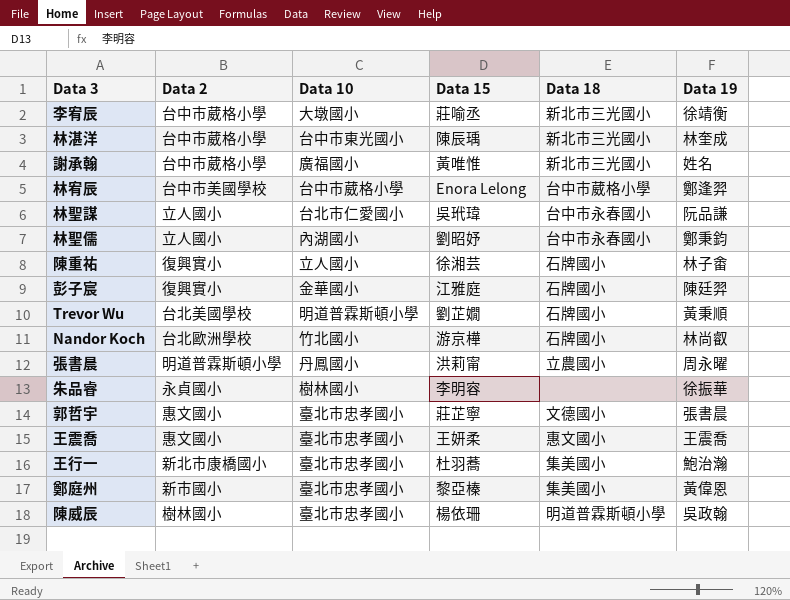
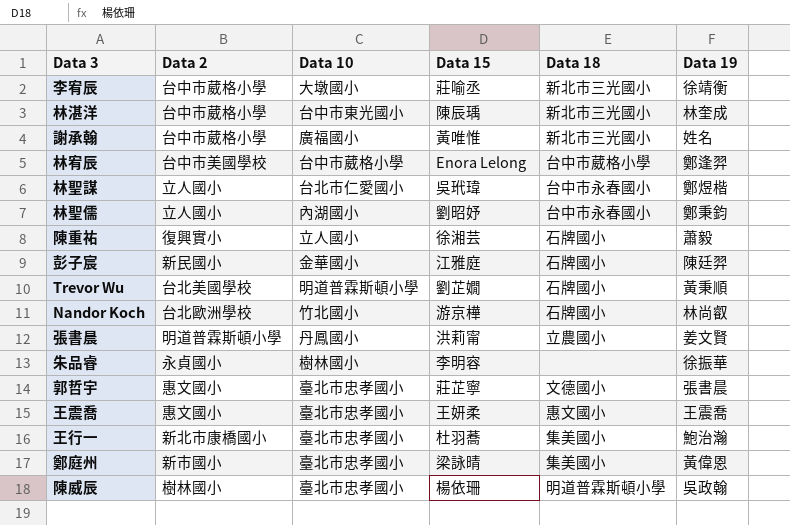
林聖謀 | Data 19: 阮品謙 -> 鄭煜楷
陳重祐 | Data 19: 林子畬 -> 蕭毅
彭子宸 | Data 2: 復興實小 -> 新民國小
張書晨 | Data 19: 周永曜 -> 姜文賢
鄭庭州 | Data 15: 黎亞榛 -> 梁詠晴

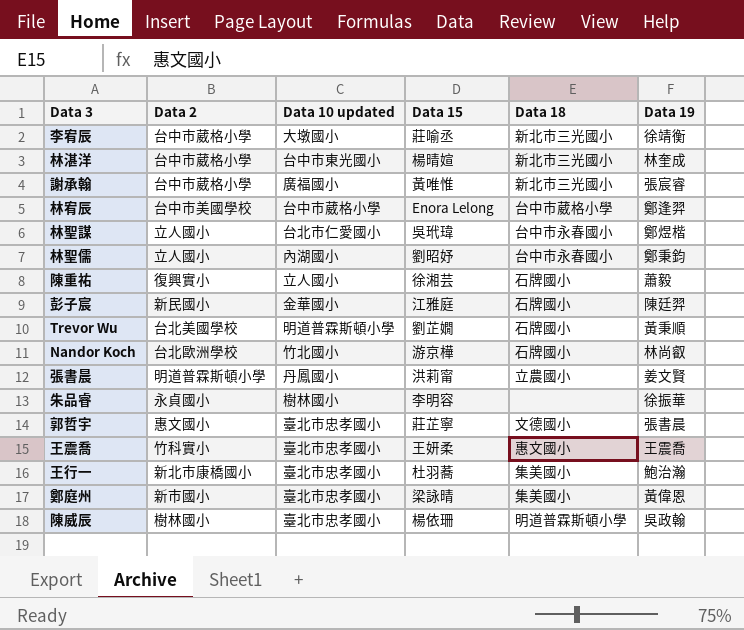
column name: Data 10 -> Data 10 updated
林湛洋 | Data 15: 陳辰瑀 -> 楊晴媗
謝承翰 | Data 19: 姓名 -> 張宸睿
王震喬 | Data 2: 惠文國小 -> 竹科實小

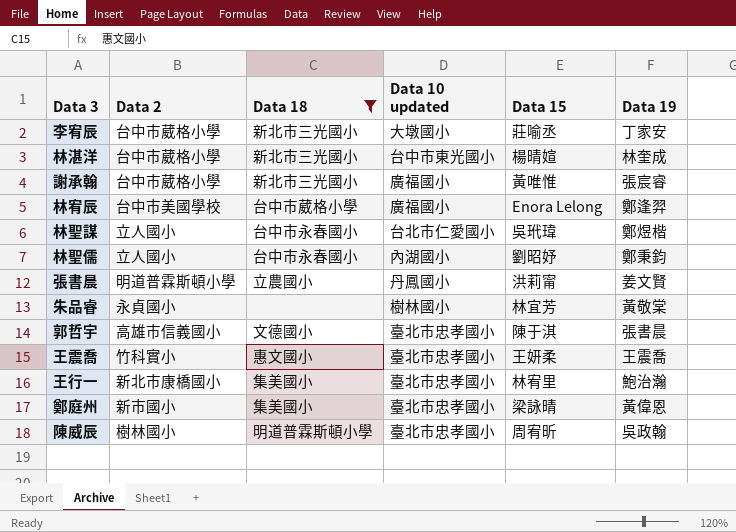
filter: none -> Data 18 != 石牌國小
column Data 18 | position: 5 -> 3
李宥辰 | Data 19: 徐靖衡 -> 丁家安
林宥辰 | Data 10 updated: 台中市葳格小學 -> 廣福國小
朱品睿 | Data 15: 李明容 -> 林宜芳
朱品睿 | Data 19: 徐振華 -> 黃敬棠
郭哲宇 | Data 2: 惠文國小 -> 高雄市信義國小
郭哲宇 | Data 15: 莊芷寧 -> 陳于淇
王行一 | Data 15: 杜羽蕎 -> 林宥里
陳威辰 | Data 15: 楊依珊 -> 周宥昕

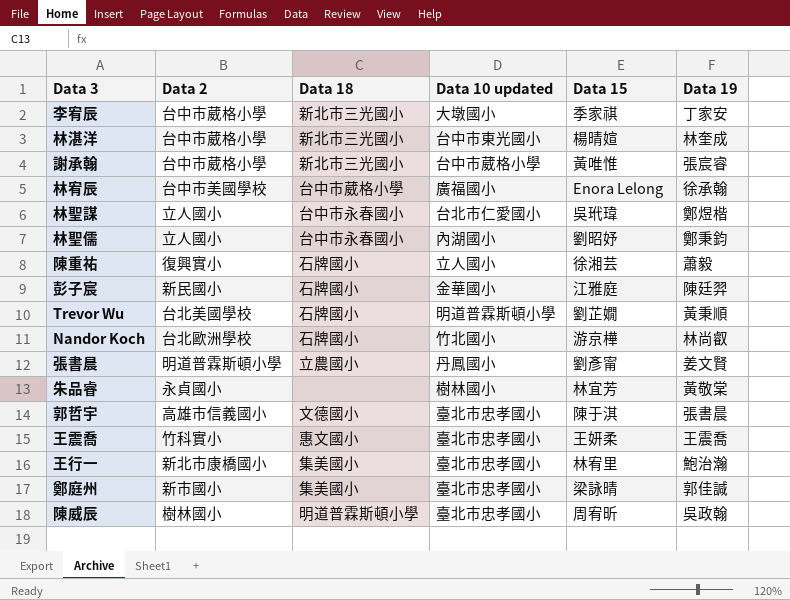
filter: Data 18 != 石牌國小 -> none
李宥辰 | Data 15: 莊喻丞 -> 季家祺
謝承翰 | Data 10 updated: 廣福國小 -> 台中市葳格小學
林宥辰 | Data 19: 鄭逢羿 -> 徐承翰
張書晨 | Data 15: 洪莉甯 -> 劉彥甯
鄭庭州 | Data 19: 黃偉恩 -> 郭佳諴

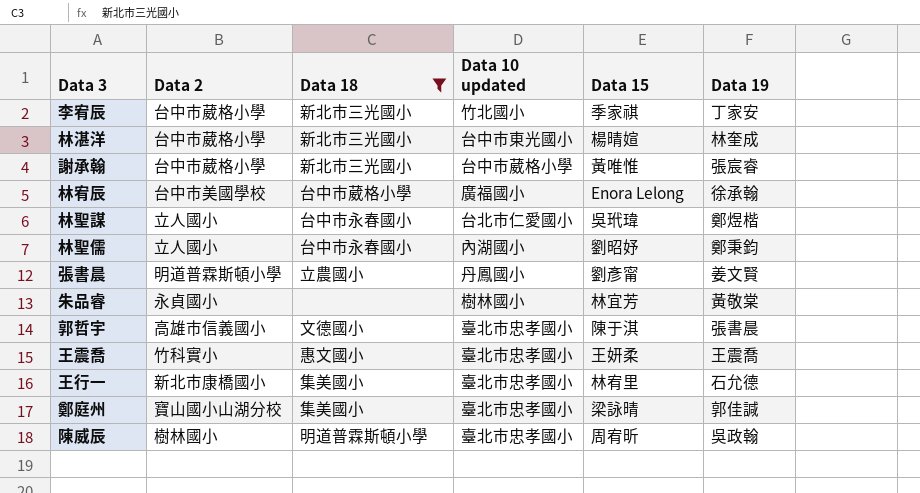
filter: none -> Data 18 != 石牌國小
李宥辰 | Data 10 updated: 大墩國小 -> 竹北國小
王行一 | Data 19: 鮑治瀚 -> 石允德
鄭庭州 | Data 2: 新市國小 -> 寶山國小山湖分校

